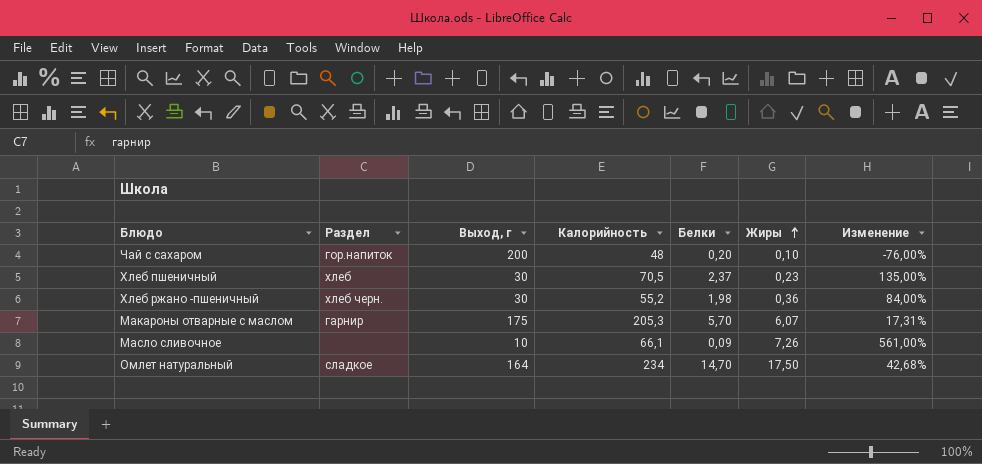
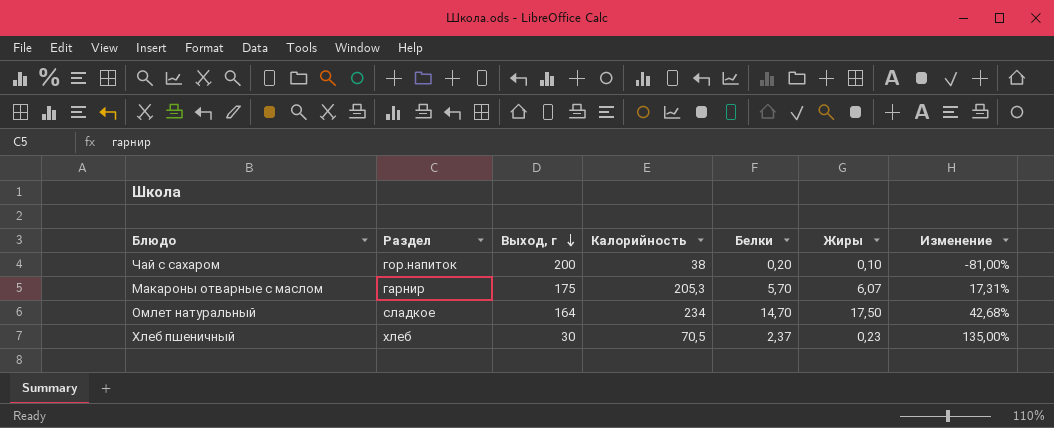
row order: Жиры ascending -> Выход, г descending
row Хлеб ржано -пшеничный: хлеб черн. | 30 | 55,2 | 1,98 | 0,36 | 84,00% -> none
row Масло сливочное: none | 10 | 66,1 | 0,09 | 7,26 | 561,00% -> none
Чай с сахаром | Калорийность: 48 -> 38
Чай с сахаром | Изменение: -76,00% -> -81,00%

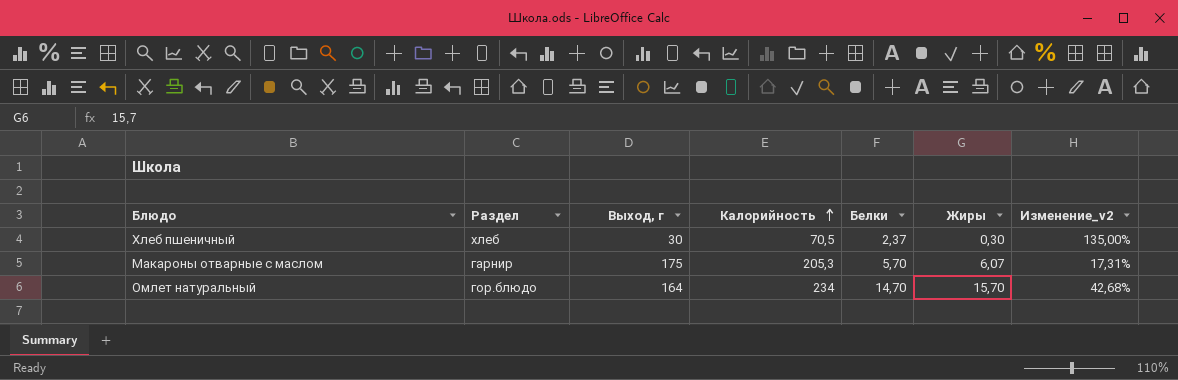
row order: Выход, г descending -> Калорийность ascending
column name: Изменение -> Изменение_v2
row Чай с сахаром: гор.напиток | 200 | 38 | 0,20 | 0,10 | -81,00% -> none
Хлеб пшеничный | Жиры: 0,23 -> 0,30
Омлет натуральный | Раздел: сладкое -> гор.блюдо
Омлет натуральный | Жиры: 17,50 -> 15,70

